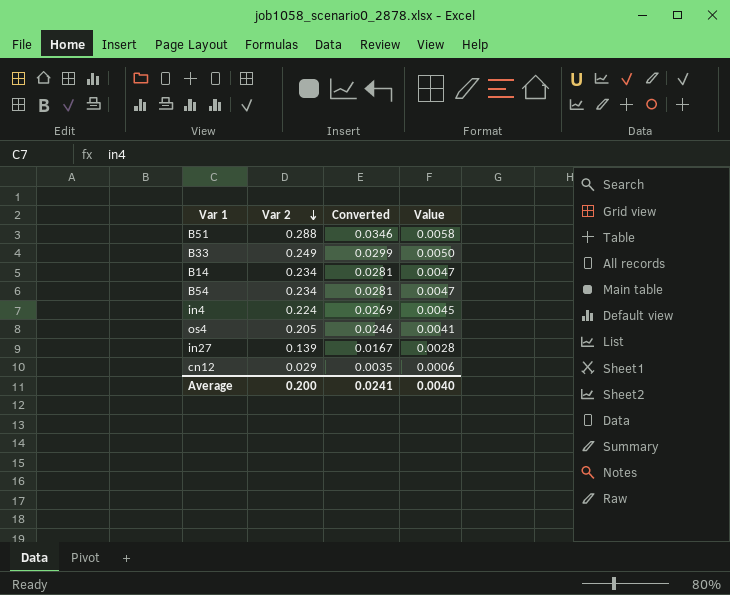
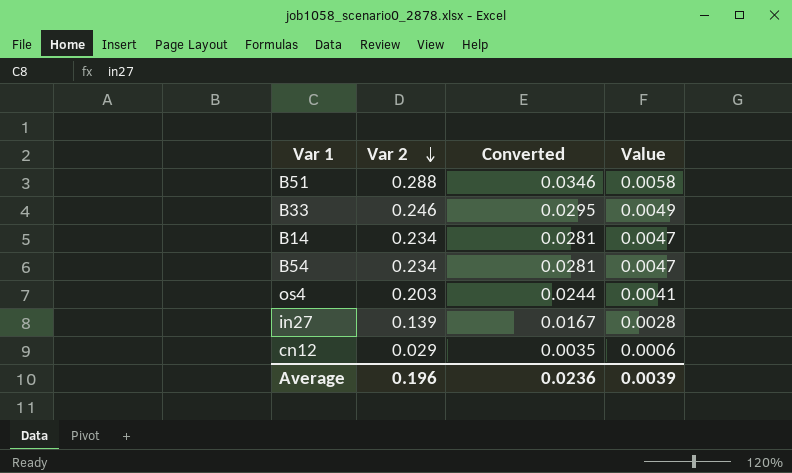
row in4: 0.224 | 0.0269 | 0.0045 -> none
B33 | Var 2: 0.249 -> 0.246
B33 | Converted: 0.0299 -> 0.0295
B33 | Value: 0.0050 -> 0.0049
os4 | Var 2: 0.205 -> 0.203
os4 | Converted: 0.0246 -> 0.0244
Average | Var 2: 0.200 -> 0.196
Average | Converted: 0.0241 -> 0.0236
Average | Value: 0.0040 -> 0.0039

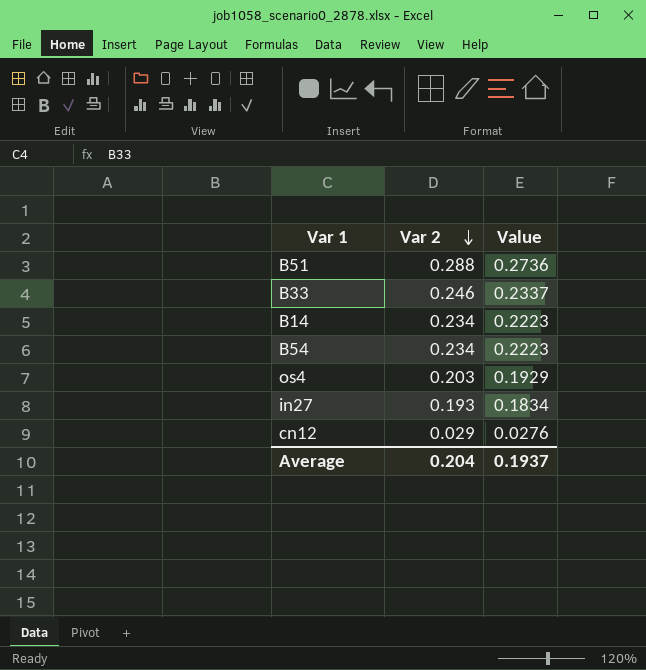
column Converted | formula: [Var 2] * 0.12 -> none
column Value | formula: [Var 2] * 0.02 -> [Var 2] * 0.95
in27 | Var 2: 0.139 -> 0.193
Average | Var 2: 0.196 -> 0.204
Average | Value: 0.0039 -> 0.1937

